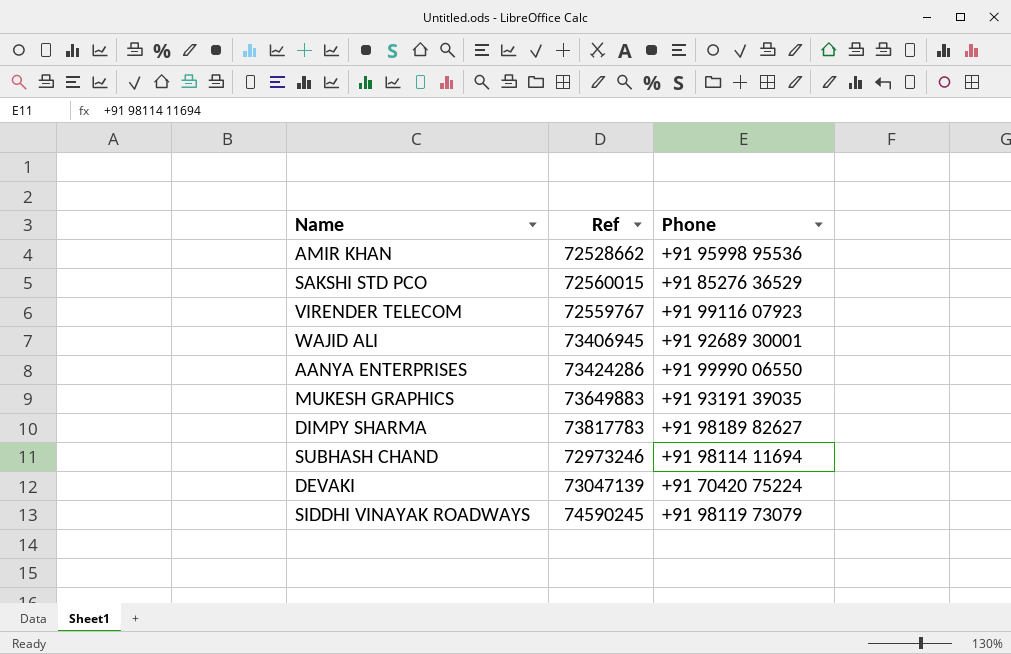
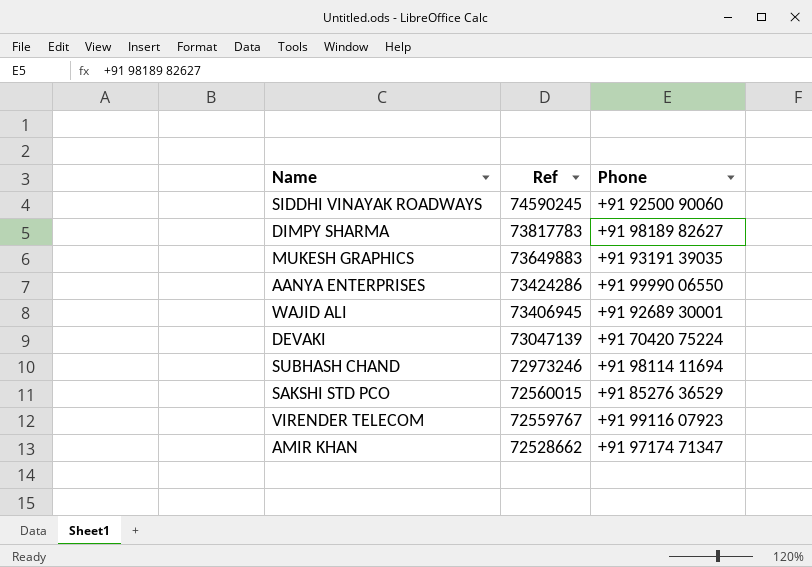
row order: none -> Ref descending
SIDDHI VINAYAK ROADWAYS | Phone: +91 98119 73079 -> +91 92500 90060
AMIR KHAN | Phone: +91 95998 95536 -> +91 97174 71347

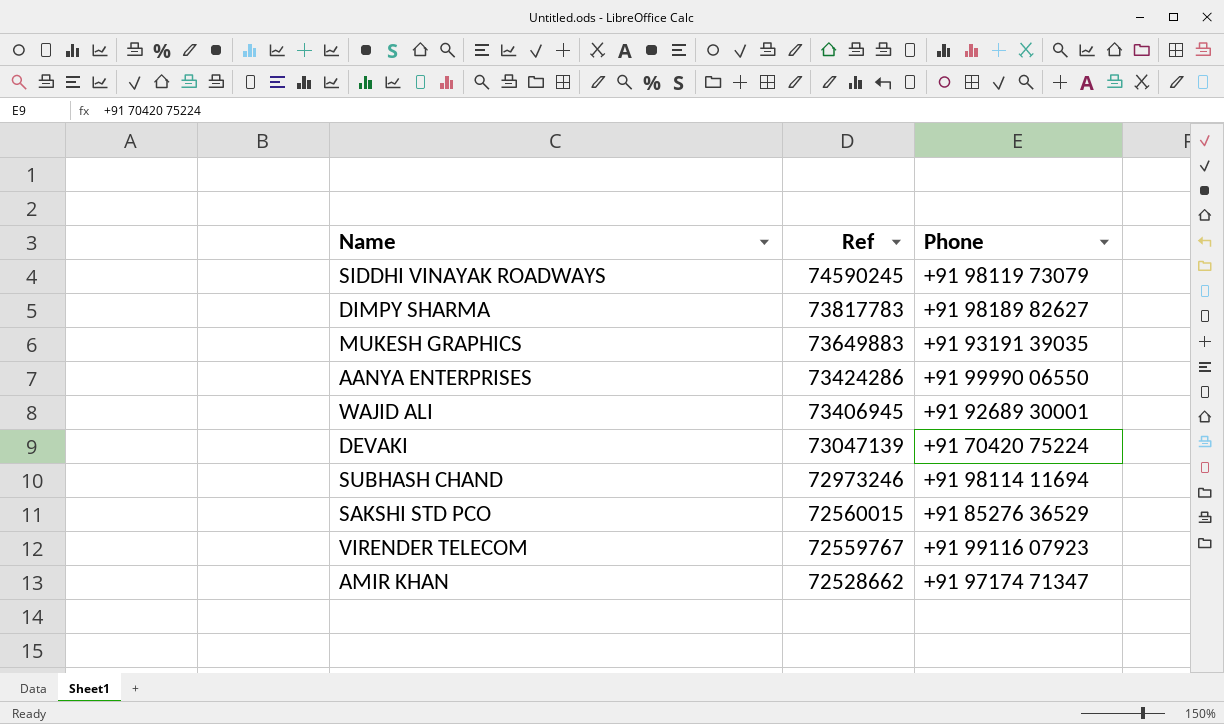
SIDDHI VINAYAK ROADWAYS | Phone: +91 92500 90060 -> +91 98119 73079

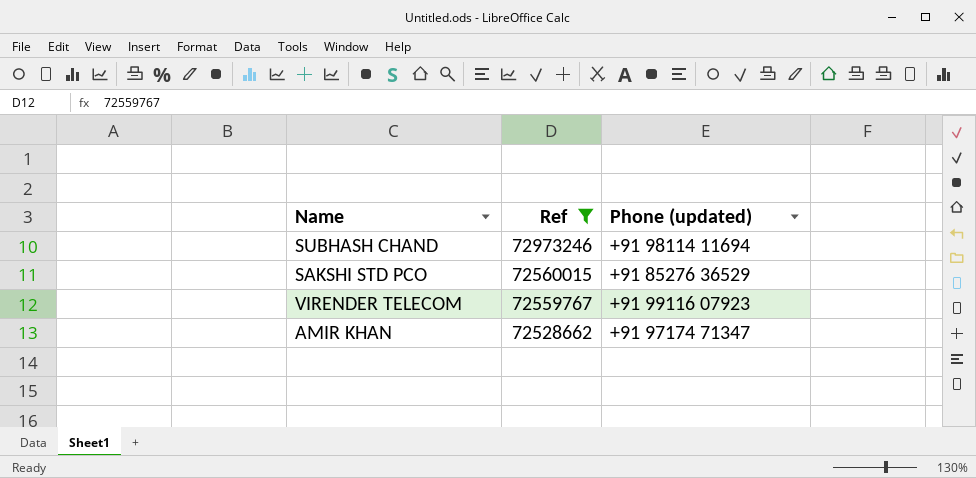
filter: none -> Ref <= 72973246
column name: Phone -> Phone (updated)

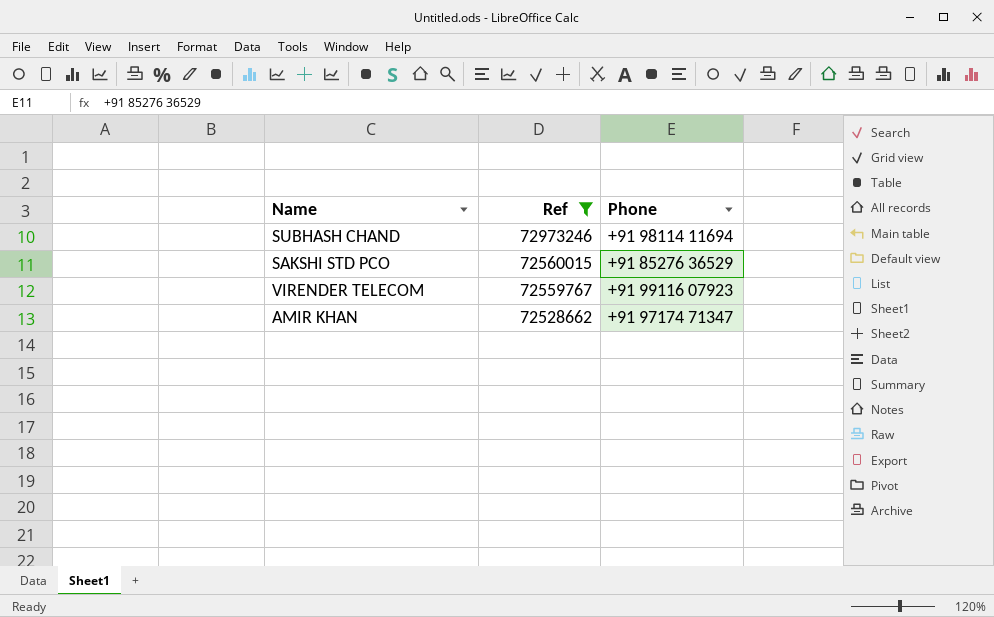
column name: Phone (updated) -> Phone

